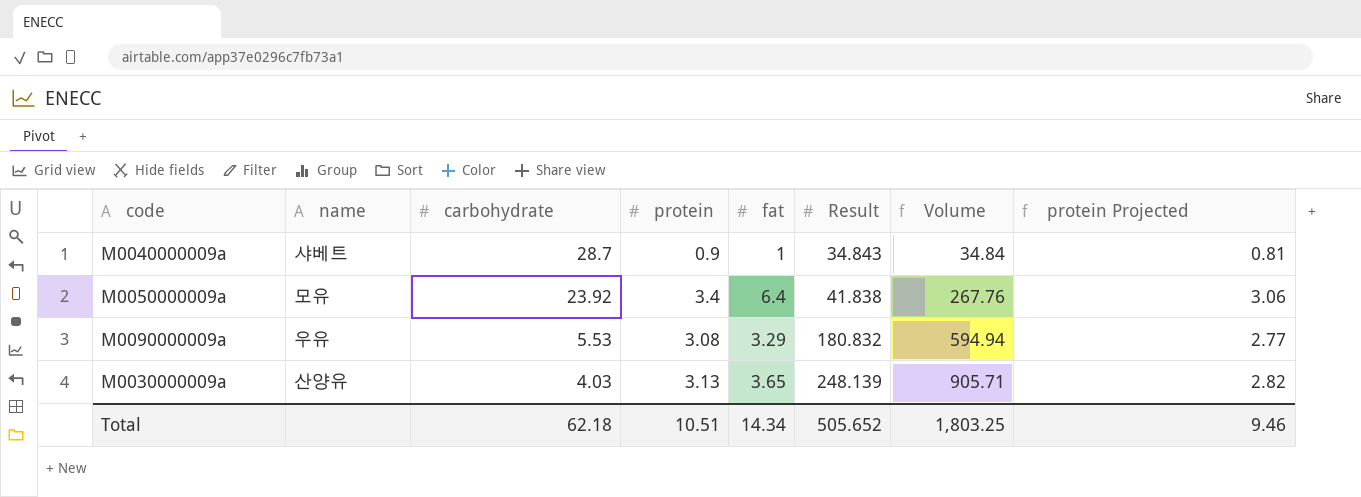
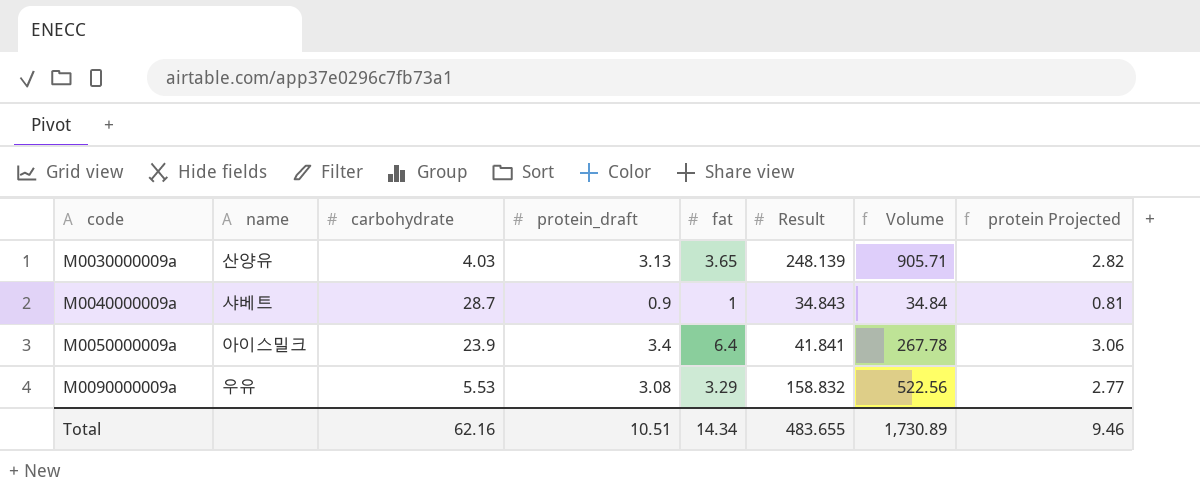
row order: carbohydrate descending -> code ascending
column name: protein -> protein_draft
M0050000009a | name: 모유 -> 아이스밀크
M0050000009a | carbohydrate: 23.92 -> 23.9
M0050000009a | Result: 41.838 -> 41.841
M0050000009a | Volume: 267.76 -> 267.78
M0090000009a | Result: 180.832 -> 158.832
M0090000009a | Volume: 594.94 -> 522.56
Total | carbohydrate: 62.18 -> 62.16
Total | Result: 505.652 -> 483.655
Total | Volume: 1,803.25 -> 1,730.89

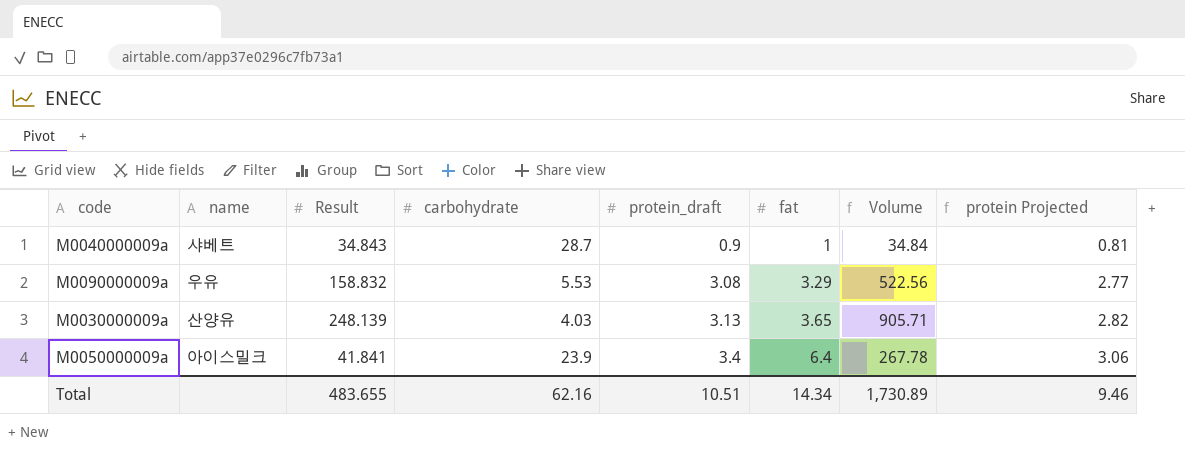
row order: code ascending -> protein_draft ascending
column Result | position: 6 -> 3

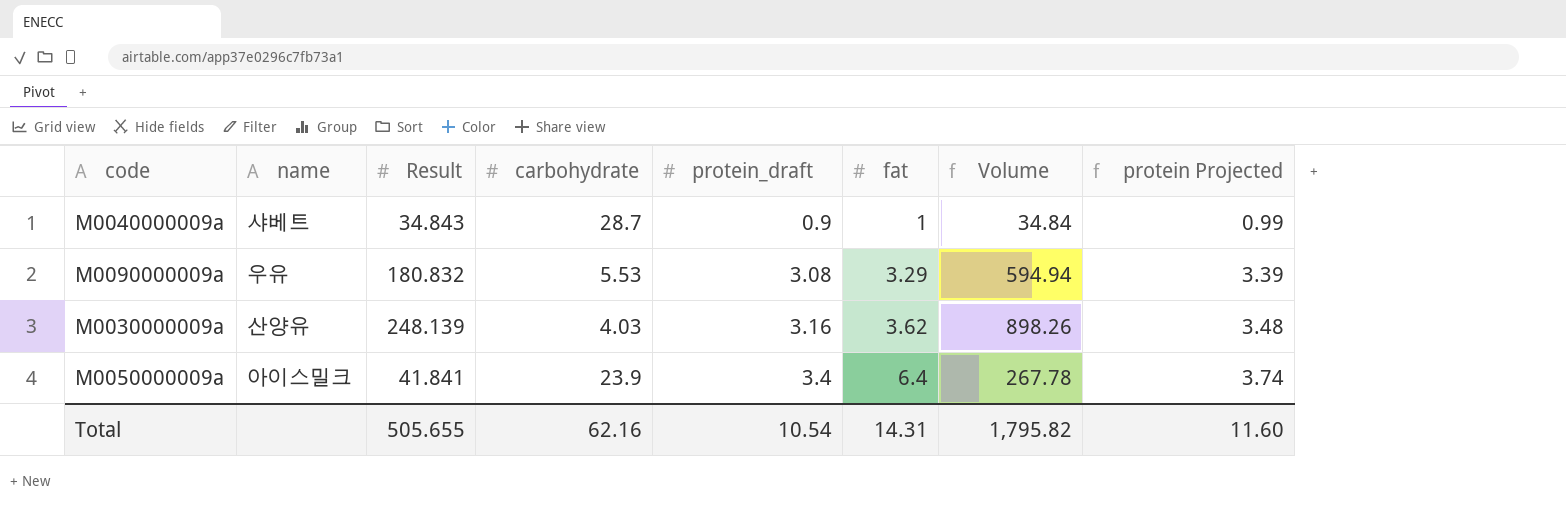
column protein Projected | formula: [protein_draft] * 0.9 -> [protein_draft] * 1.1
M0090000009a | Result: 158.832 -> 180.832
M0090000009a | Volume: 522.56 -> 594.94
M0030000009a | protein_draft: 3.13 -> 3.16
M0030000009a | fat: 3.65 -> 3.62
M0030000009a | Volume: 905.71 -> 898.26
Total | Result: 483.655 -> 505.655
Total | protein_draft: 10.51 -> 10.54
Total | fat: 14.34 -> 14.31
Total | Volume: 1,730.89 -> 1,795.82
Total | protein Projected: 9.46 -> 11.60

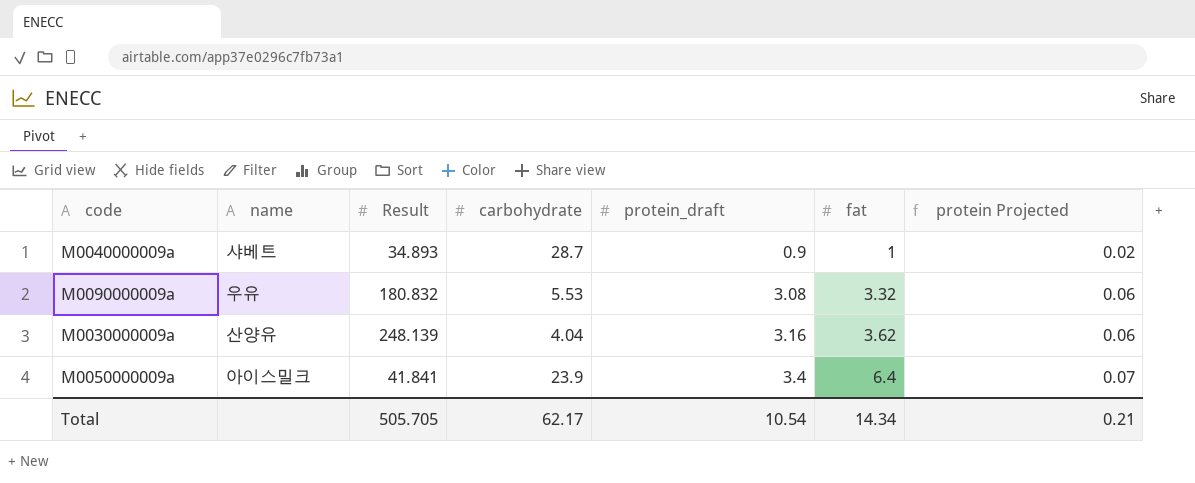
column Volume | formula: [Result] * [fat] -> none
column protein Projected | formula: [protein_draft] * 1.1 -> [protein_draft] * 0.02
M0040000009a | Result: 34.843 -> 34.893
M0090000009a | fat: 3.29 -> 3.32
M0030000009a | carbohydrate: 4.03 -> 4.04
Total | Result: 505.655 -> 505.705
Total | carbohydrate: 62.16 -> 62.17
Total | fat: 14.31 -> 14.34
Total | protein Projected: 11.60 -> 0.21

